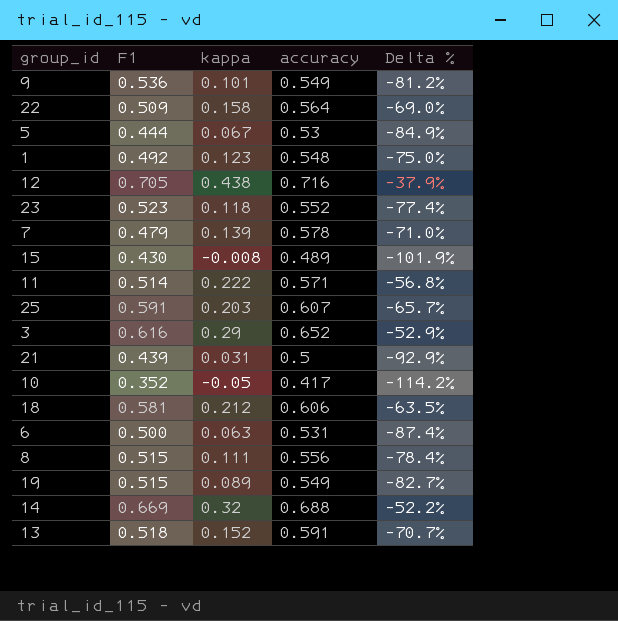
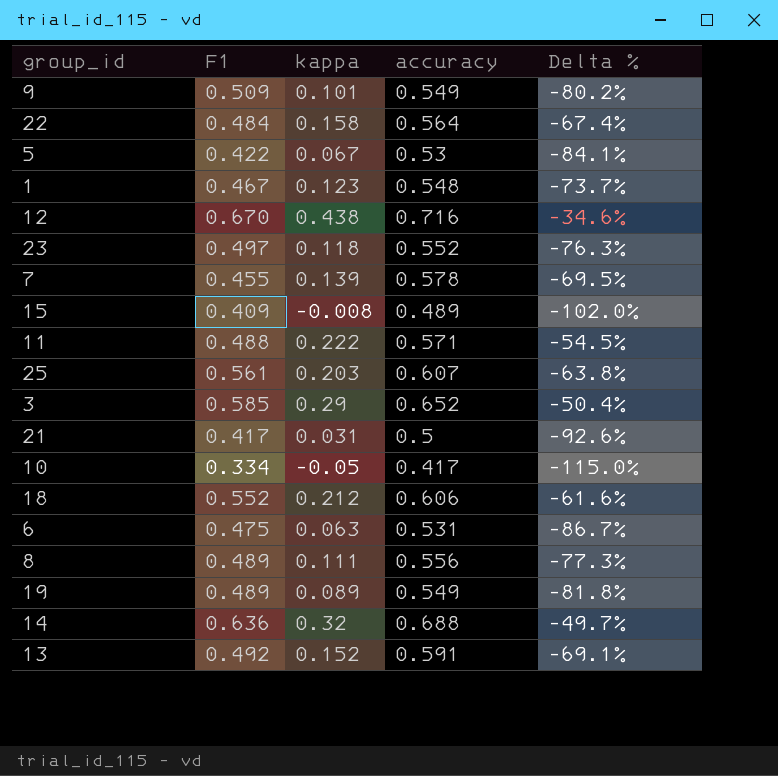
9 | F1: 0.536 -> 0.509
9 | Delta %: -81.2% -> -80.2%
22 | F1: 0.509 -> 0.484
22 | Delta %: -69.0% -> -67.4%
5 | F1: 0.444 -> 0.422
5 | Delta %: -84.9% -> -84.1%
1 | F1: 0.492 -> 0.467
1 | Delta %: -75.0% -> -73.7%
12 | F1: 0.705 -> 0.670
12 | Delta %: -37.9% -> -34.6%
23 | F1: 0.523 -> 0.497
23 | Delta %: -77.4% -> -76.3%
7 | F1: 0.479 -> 0.455
7 | Delta %: -71.0% -> -69.5%
15 | F1: 0.430 -> 0.409
15 | Delta %: -101.9% -> -102.0%
11 | F1: 0.514 -> 0.488
11 | Delta %: -56.8% -> -54.5%
25 | F1: 0.591 -> 0.561
25 | Delta %: -65.7% -> -63.8%
3 | F1: 0.616 -> 0.585
3 | Delta %: -52.9% -> -50.4%
21 | F1: 0.439 -> 0.417
21 | Delta %: -92.9% -> -92.6%
10 | F1: 0.352 -> 0.334
10 | Delta %: -114.2% -> -115.0%
18 | F1: 0.581 -> 0.552
18 | Delta %: -63.5% -> -61.6%
6 | F1: 0.500 -> 0.475
6 | Delta %: -87.4% -> -86.7%
8 | F1: 0.515 -> 0.489
8 | Delta %: -78.4% -> -77.3%
19 | F1: 0.515 -> 0.489
19 | Delta %: -82.7% -> -81.8%
14 | F1: 0.669 -> 0.636
14 | Delta %: -52.2% -> -49.7%
13 | F1: 0.518 -> 0.492
13 | Delta %: -70.7% -> -69.1%

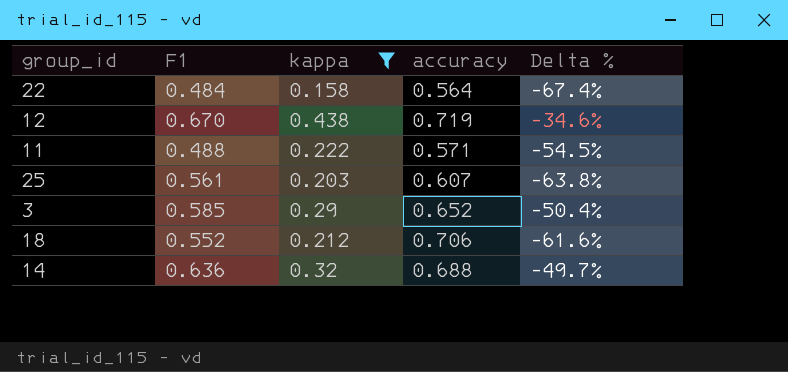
filter: none -> kappa >= 0.158
12 | accuracy: 0.716 -> 0.719
18 | accuracy: 0.606 -> 0.706

